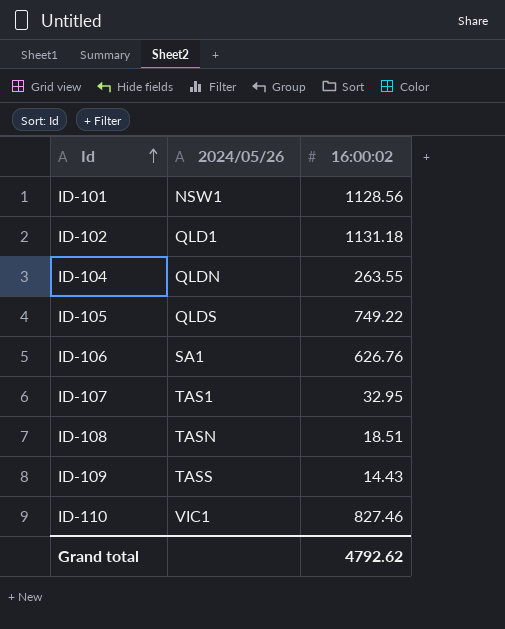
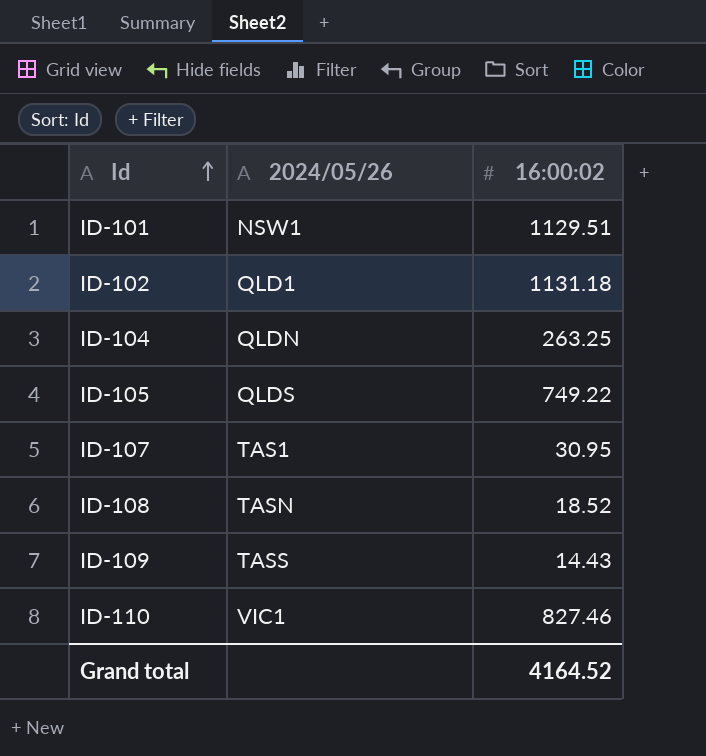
row ID-106: SA1 | 626.76 -> none
ID-101 | 16:00:02: 1128.56 -> 1129.51
ID-104 | 16:00:02: 263.55 -> 263.25
ID-107 | 16:00:02: 32.95 -> 30.95
ID-108 | 16:00:02: 18.51 -> 18.52
Grand total | 16:00:02: 4792.62 -> 4164.52

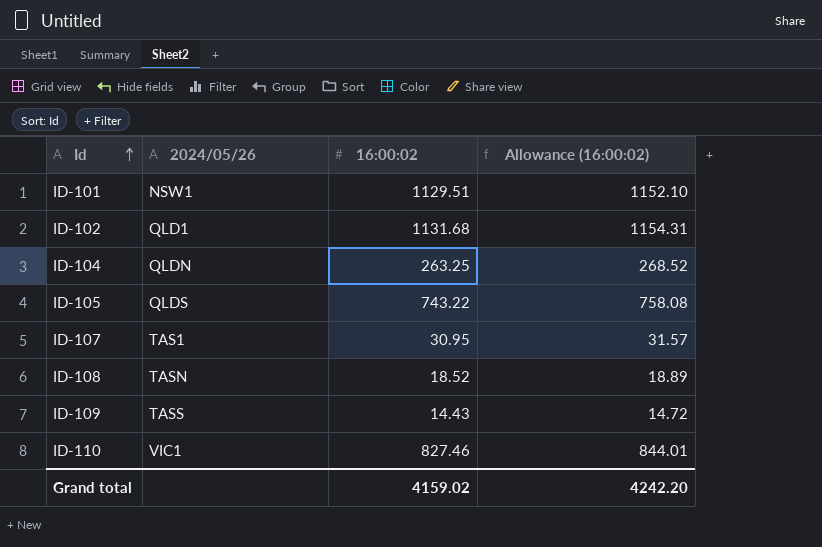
column Allowance (16:00:02) | formula: none -> [16:00:02] * 1.02
ID-102 | 16:00:02: 1131.18 -> 1131.68
ID-105 | 16:00:02: 749.22 -> 743.22
Grand total | 16:00:02: 4164.52 -> 4159.02

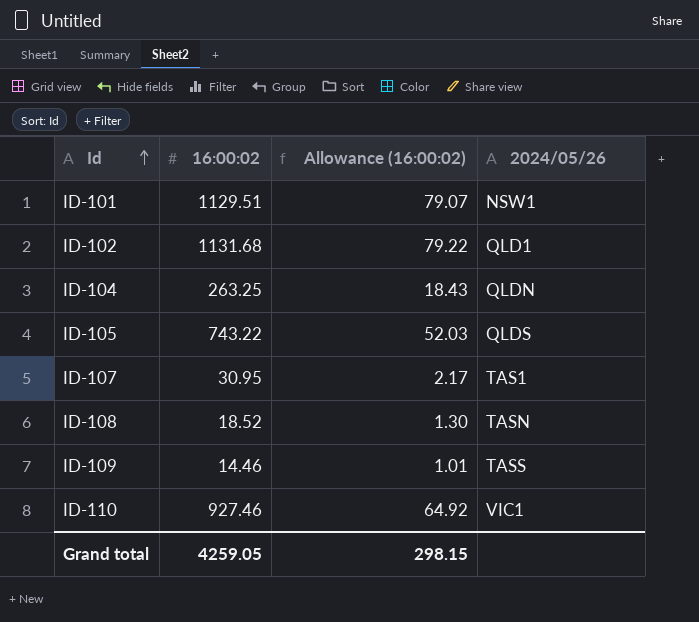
column Allowance (16:00:02) | formula: [16:00:02] * 1.02 -> [16:00:02] * 0.07
column 2024/05/26 | position: 2 -> 4
ID-109 | 16:00:02: 14.43 -> 14.46
ID-110 | 16:00:02: 827.46 -> 927.46
Grand total | 16:00:02: 4159.02 -> 4259.05
Grand total | Allowance (16:00:02): 4242.20 -> 298.15

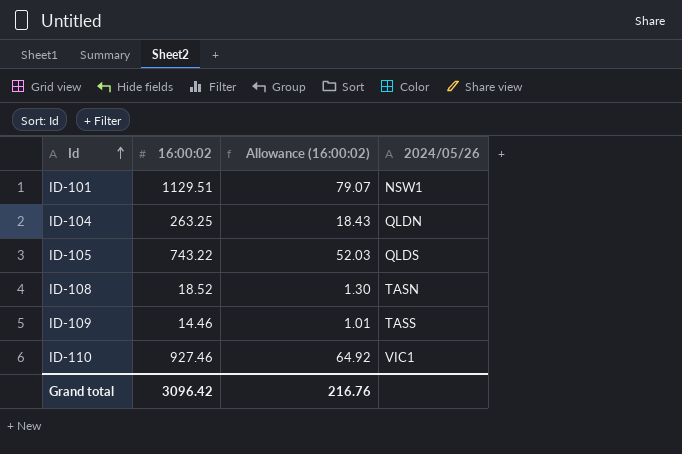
row ID-102: 1131.68 | 79.22 | QLD1 -> none
row ID-107: 30.95 | 2.17 | TAS1 -> none
Grand total | 16:00:02: 4259.05 -> 3096.42
Grand total | Allowance (16:00:02): 298.15 -> 216.76

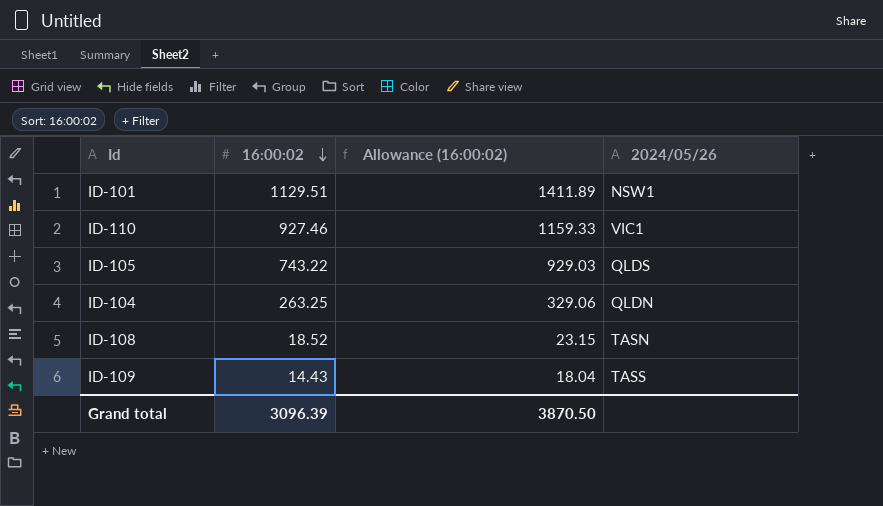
row order: Id ascending -> 16:00:02 descending
column Allowance (16:00:02) | formula: [16:00:02] * 0.07 -> [16:00:02] * 1.25
ID-109 | 16:00:02: 14.46 -> 14.43
Grand total | 16:00:02: 3096.42 -> 3096.39
Grand total | Allowance (16:00:02): 216.76 -> 3870.50

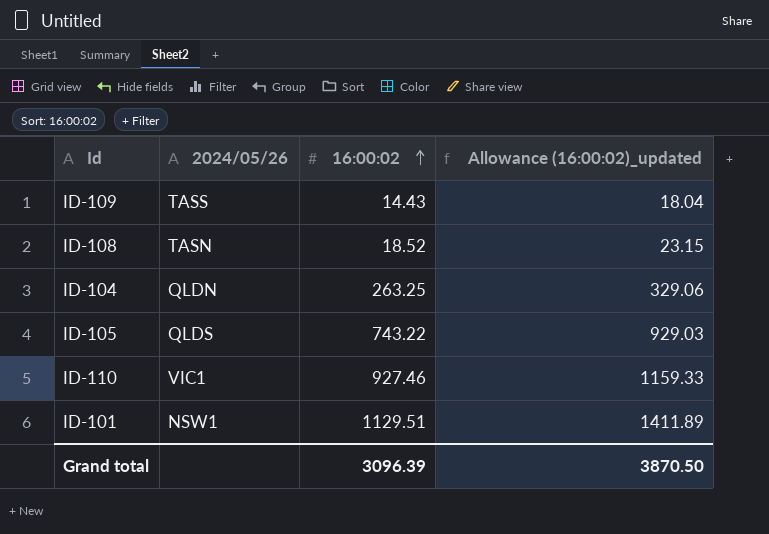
row order: 16:00:02 descending -> 16:00:02 ascending
column 2024/05/26 | position: 4 -> 2
column name: Allowance (16:00:02) -> Allowance (16:00:02)_updated

